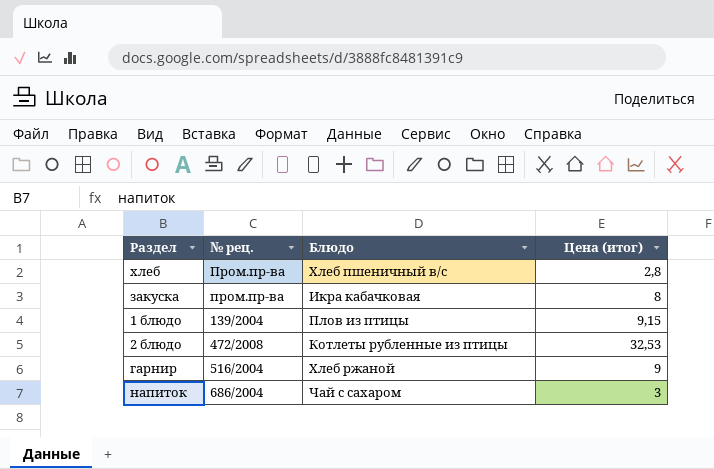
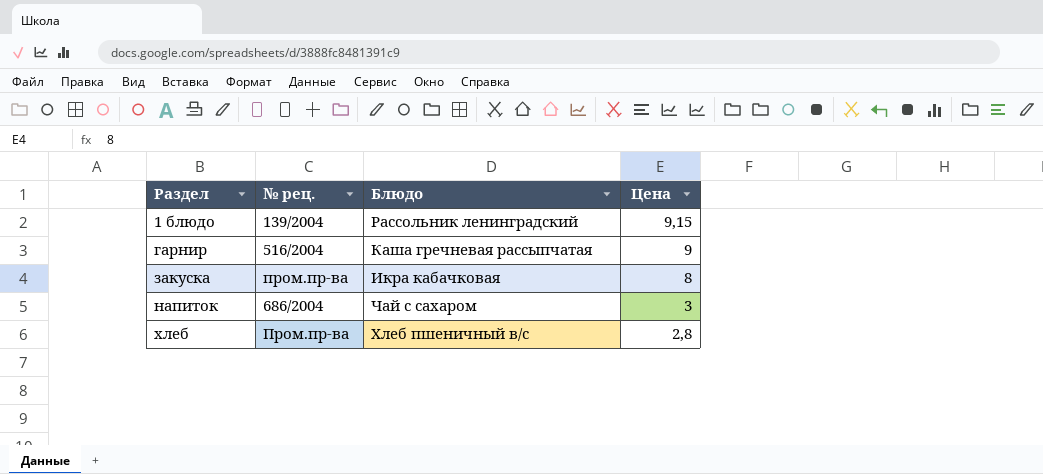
row order: none -> Раздел ascending
column name: Цена (итог) -> Цена
row 2 блюдо: 472/2008 | Котлеты рубленные из птицы | 32,53 -> none
1 блюдо | Блюдо: Плов из птицы -> Рассольник ленинградский
гарнир | Блюдо: Хлеб ржаной -> Каша гречневая рассыпчатая

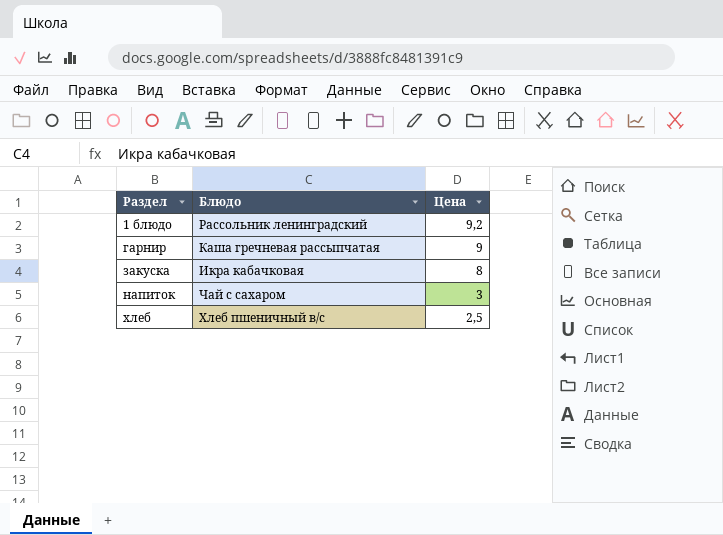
column № рец. | position: 2 -> none
1 блюдо | Цена: 9,15 -> 9,2
хлеб | Цена: 2,8 -> 2,5

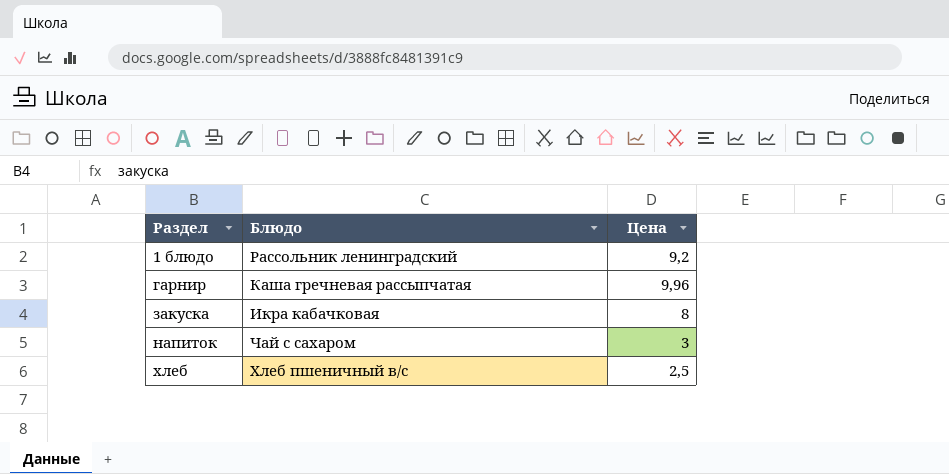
гарнир | Цена: 9 -> 9,96

